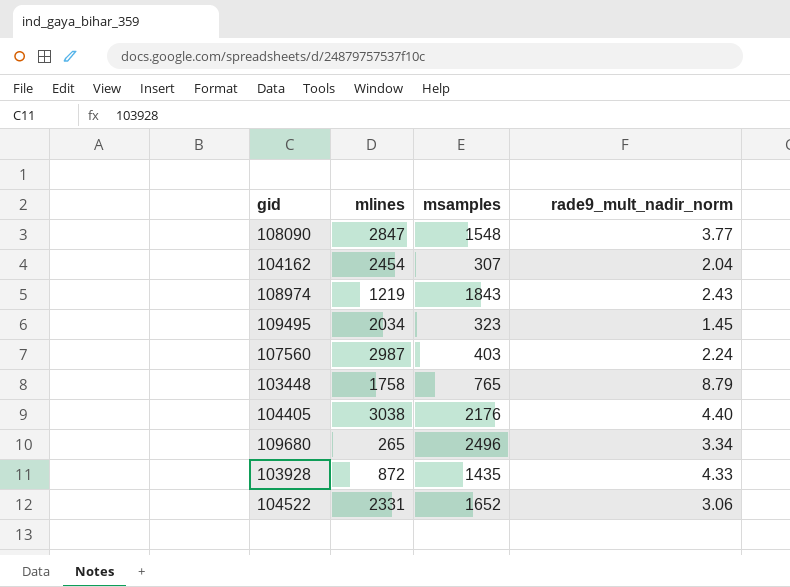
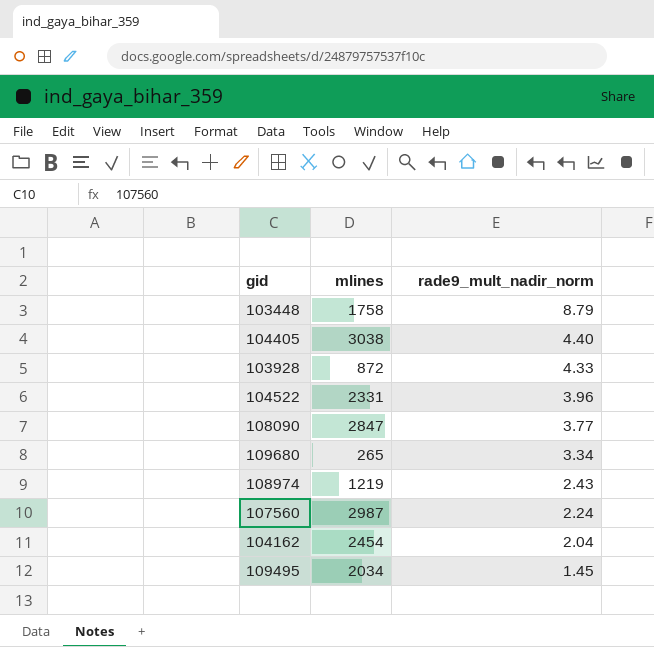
row order: none -> rade9_mult_nadir_norm descending
column msamples | position: 3 -> none
104522 | rade9_mult_nadir_norm: 3.06 -> 3.96

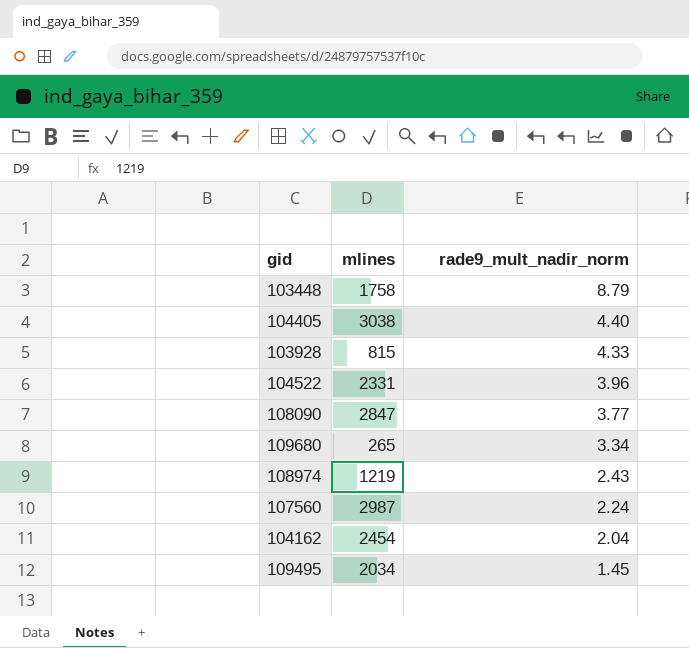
103928 | mlines: 872 -> 815

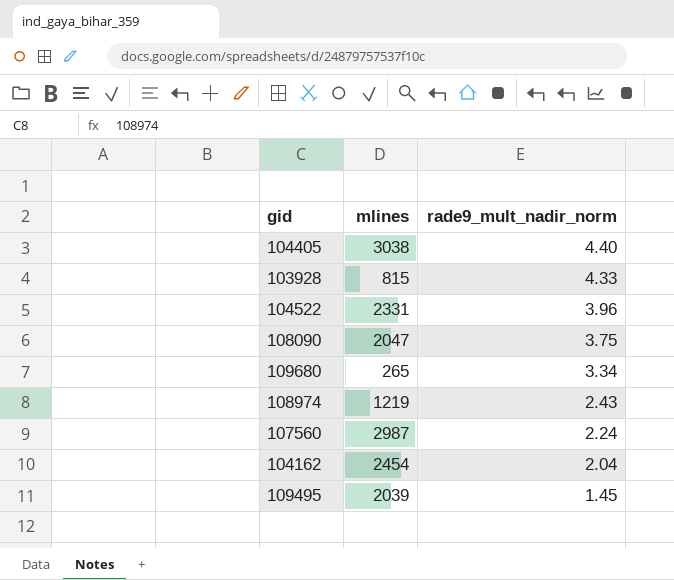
row 103448: 1758 | 8.79 -> none
108090 | mlines: 2847 -> 2047
108090 | rade9_mult_nadir_norm: 3.77 -> 3.75
109495 | mlines: 2034 -> 2039

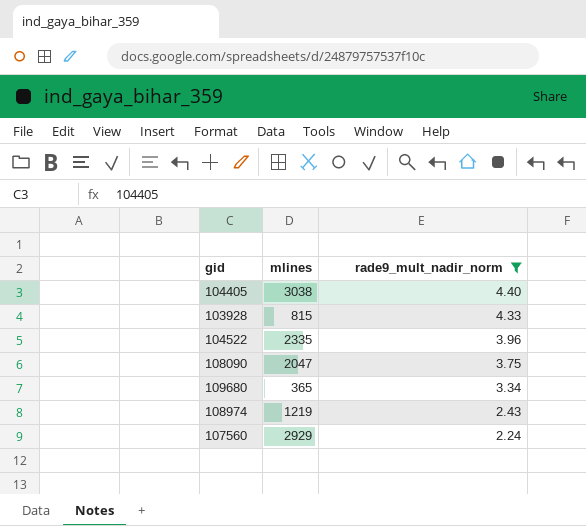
filter: none -> rade9_mult_nadir_norm >= 2.24
104522 | mlines: 2331 -> 2335
109680 | mlines: 265 -> 365
107560 | mlines: 2987 -> 2929

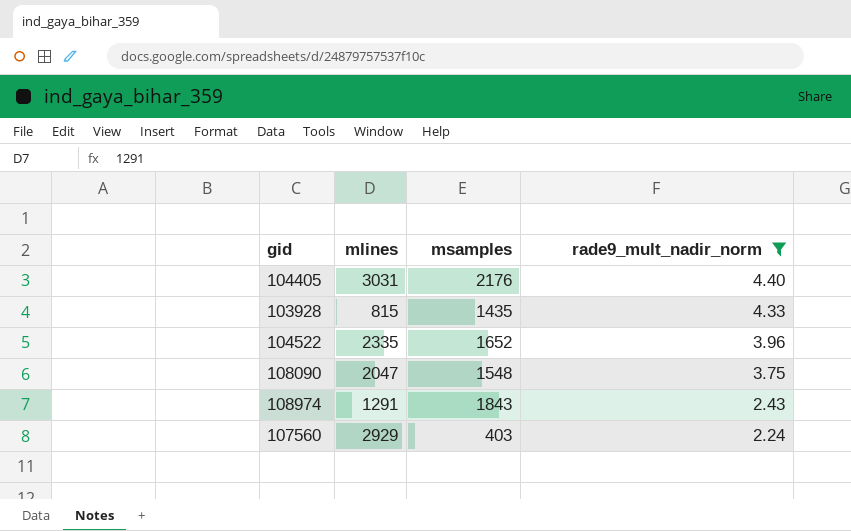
column msamples | position: none -> 3
row 109680: 365 | 3.34 -> none
104405 | mlines: 3038 -> 3031
108974 | mlines: 1219 -> 1291

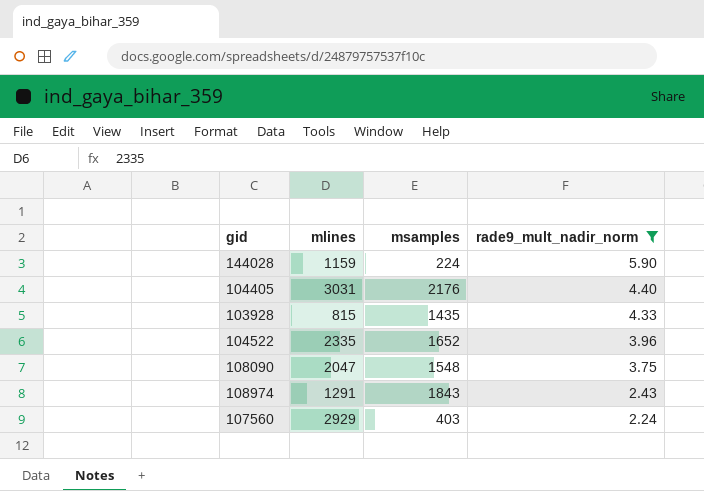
row 144028: none -> 1159 | 224 | 5.90

